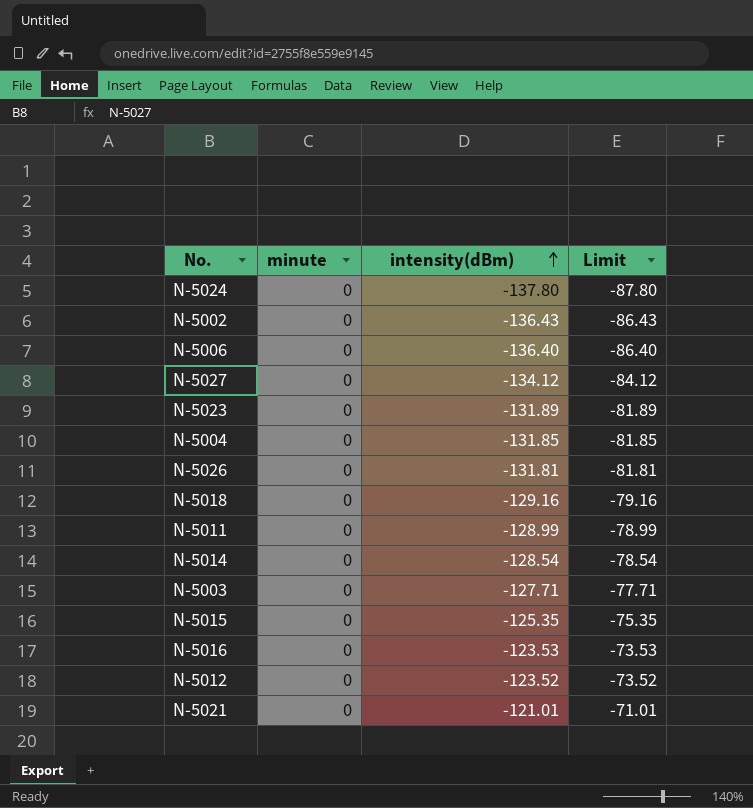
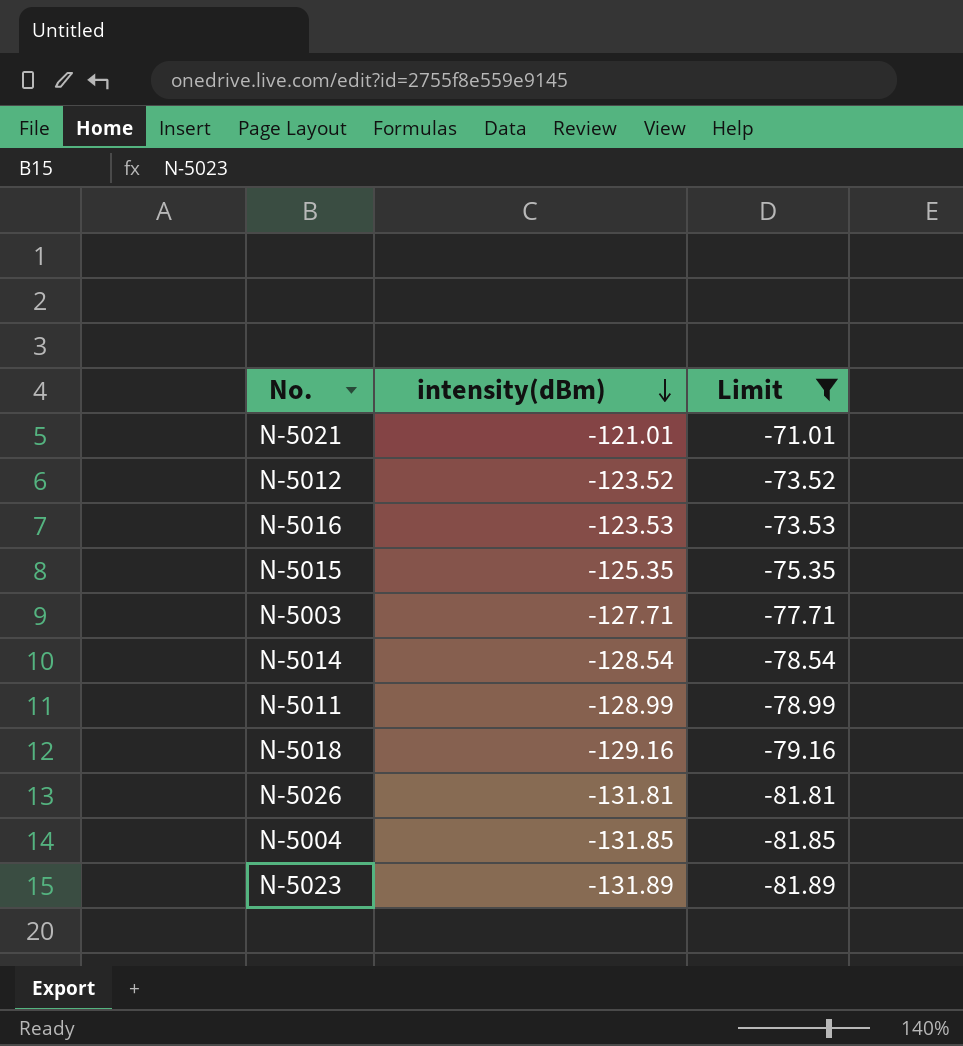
filter: none -> Limit >= -81.89
row order: intensity(dBm) ascending -> intensity(dBm) descending
column minute | position: 2 -> none

